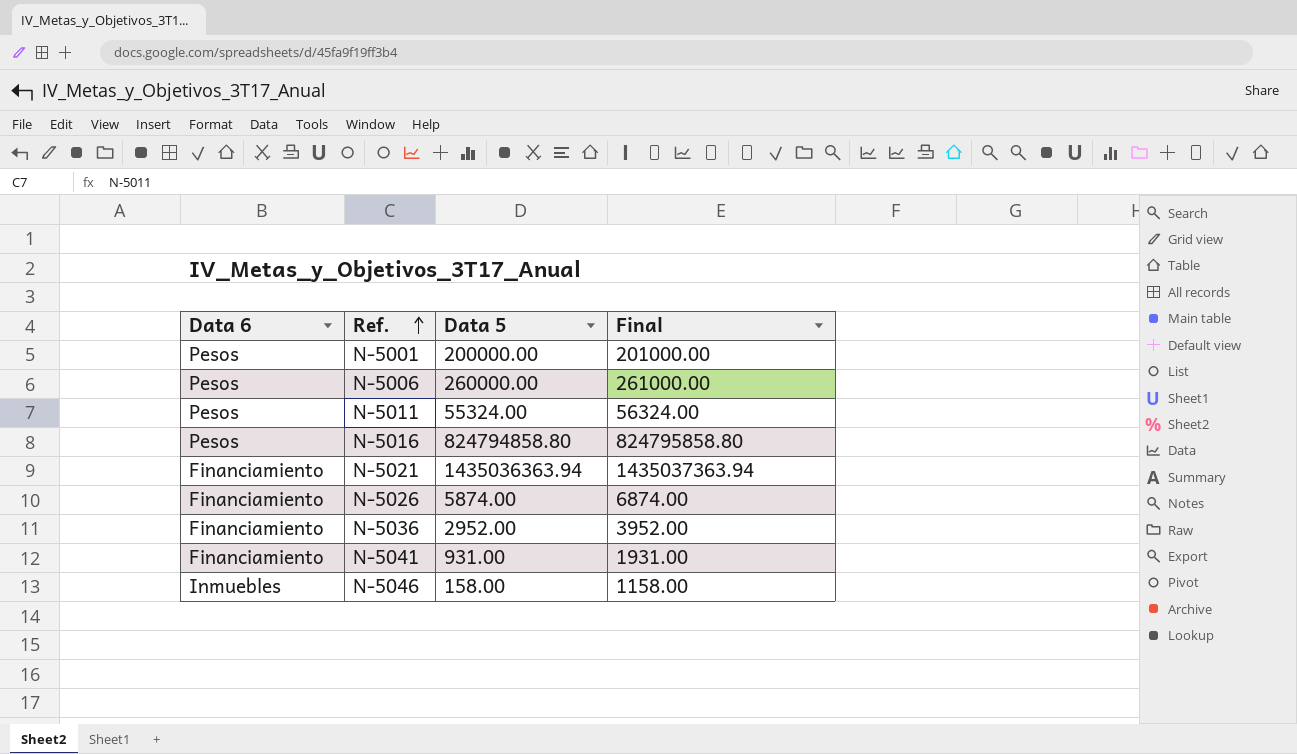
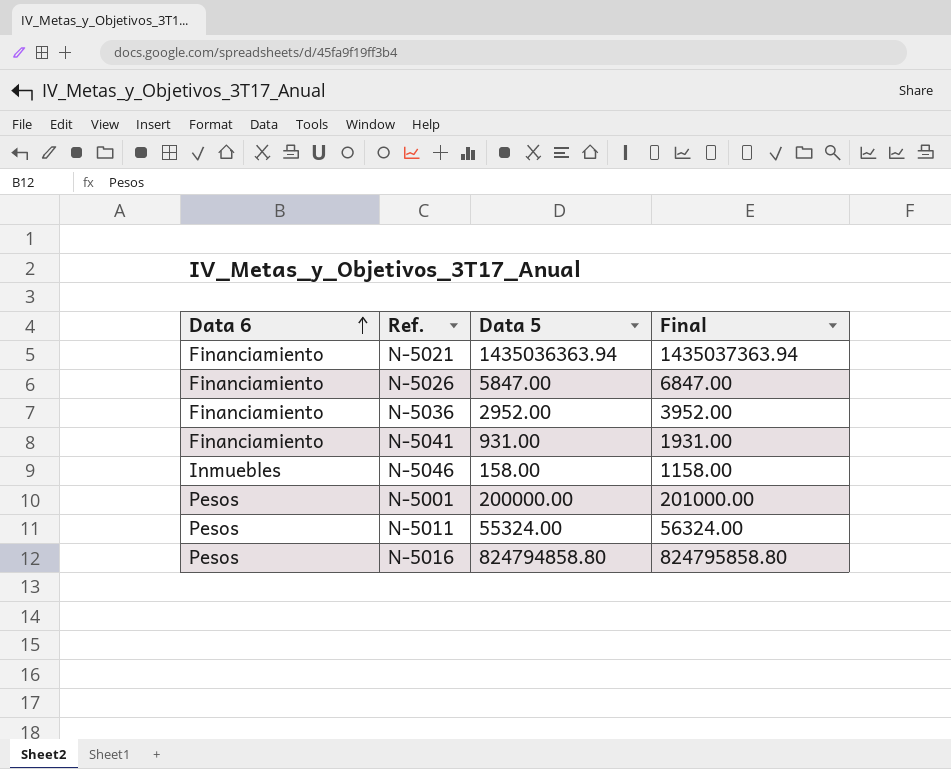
row order: Ref. ascending -> Data 6 ascending
row N-5006: Pesos | 260000.00 | 261000.00 -> none
N-5026 | Data 5: 5874.00 -> 5847.00
N-5026 | Final: 6874.00 -> 6847.00

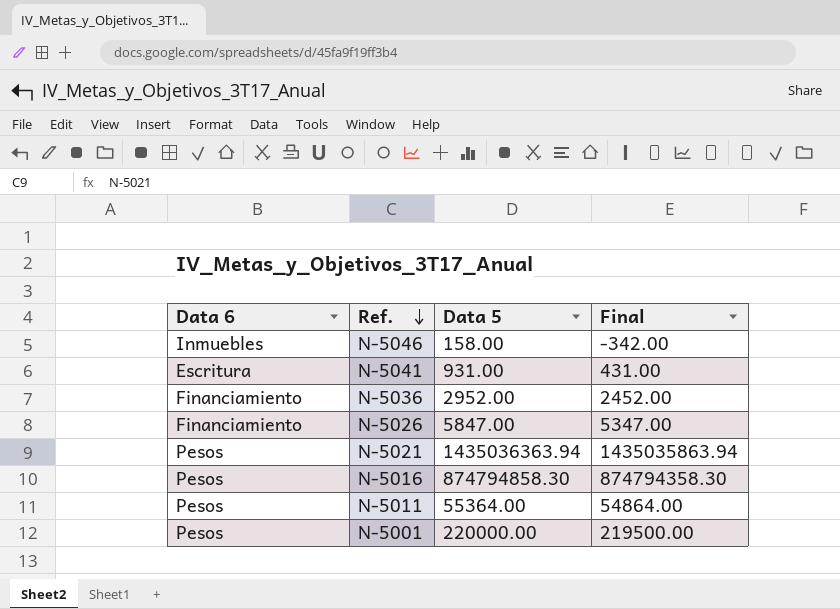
row order: Data 6 ascending -> Ref. descending
column Final | formula: [Data 5] + 1000 -> [Data 5] - 500
N-5041 | Data 6: Financiamiento -> Escritura
N-5021 | Data 6: Financiamiento -> Pesos
N-5016 | Data 5: 824794858.80 -> 874794858.30
N-5011 | Data 5: 55324.00 -> 55364.00
N-5001 | Data 5: 200000.00 -> 220000.00

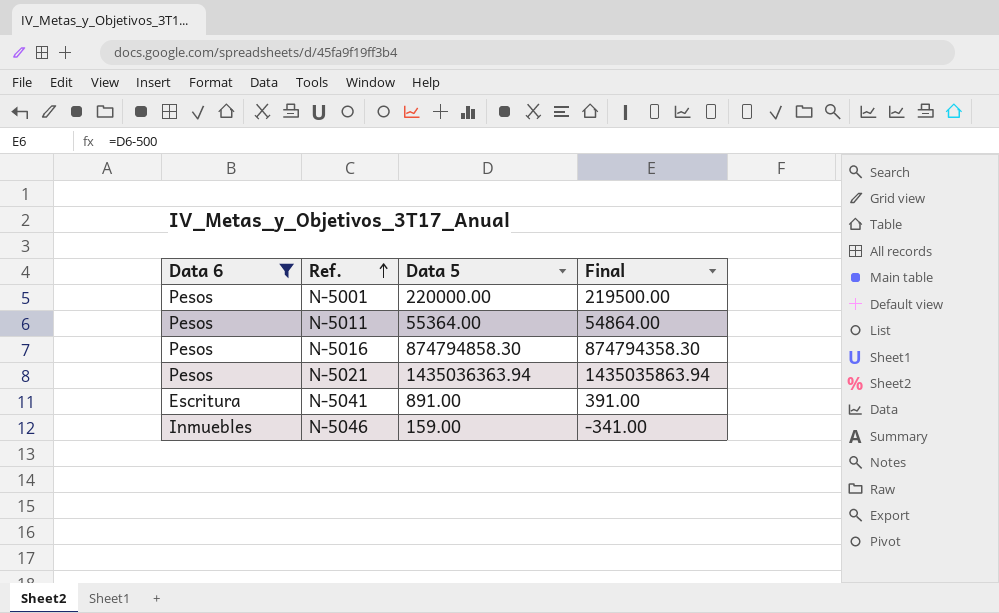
filter: none -> Data 6 != Financiamiento
row order: Ref. descending -> Ref. ascending
N-5041 | Data 5: 931.00 -> 891.00
N-5041 | Final: 431.00 -> 391.00
N-5046 | Data 5: 158.00 -> 159.00
N-5046 | Final: -342.00 -> -341.00

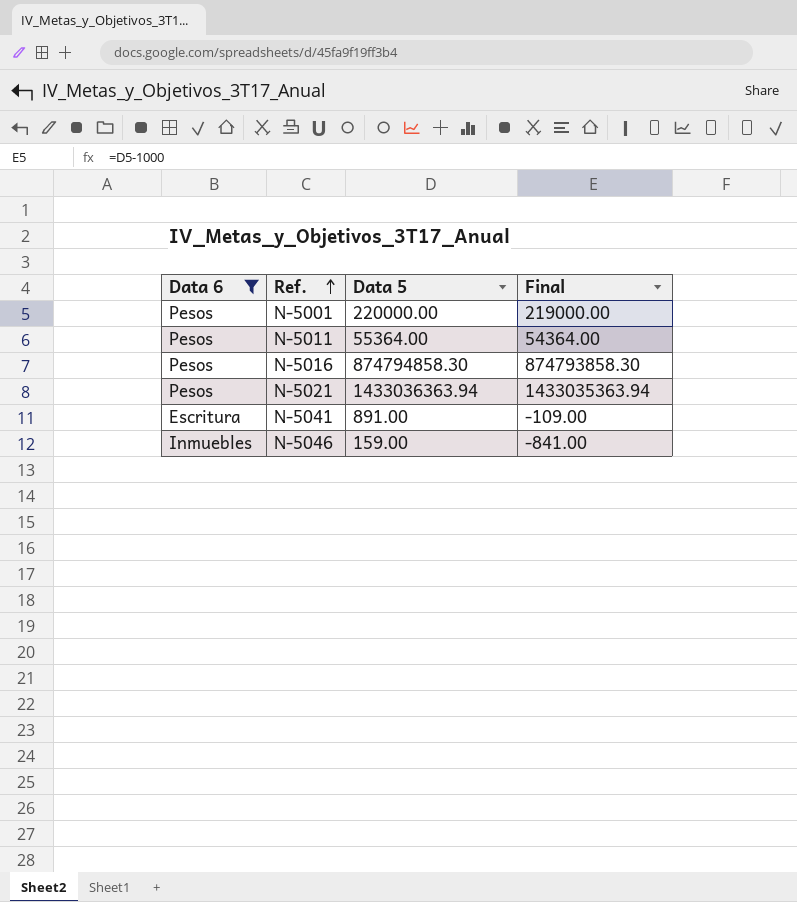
column Final | formula: [Data 5] - 500 -> [Data 5] - 1000
N-5021 | Data 5: 1435036363.94 -> 1433036363.94

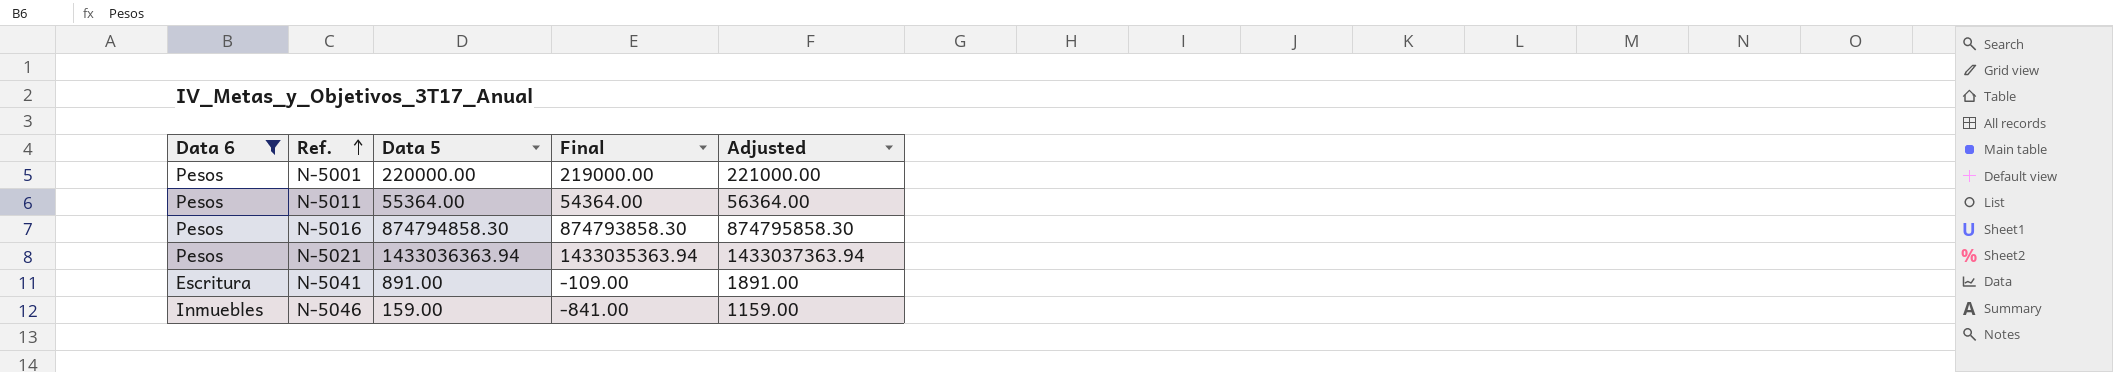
column Adjusted | formula: none -> [Data 5] + 1000

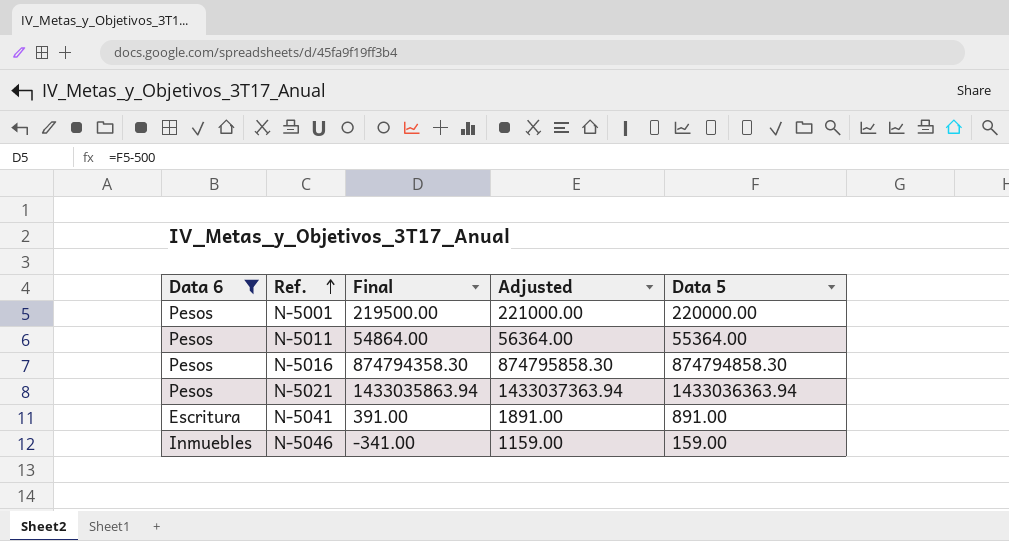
column Final | formula: [Data 5] - 1000 -> [Data 5] - 500
column Data 5 | position: 3 -> 5

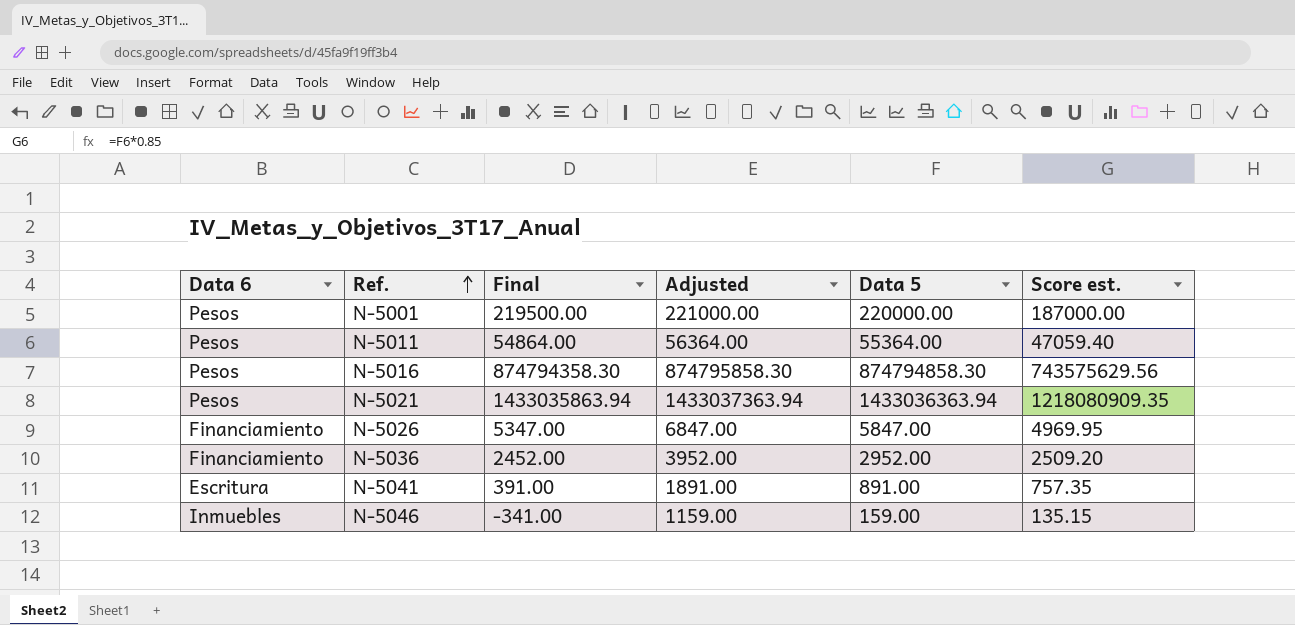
filter: Data 6 != Financiamiento -> none
column Score est. | formula: none -> [Data 5] * 0.85

